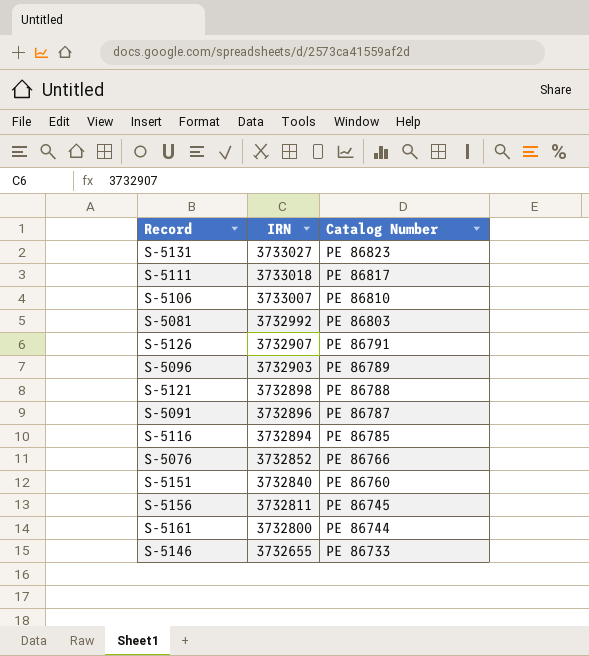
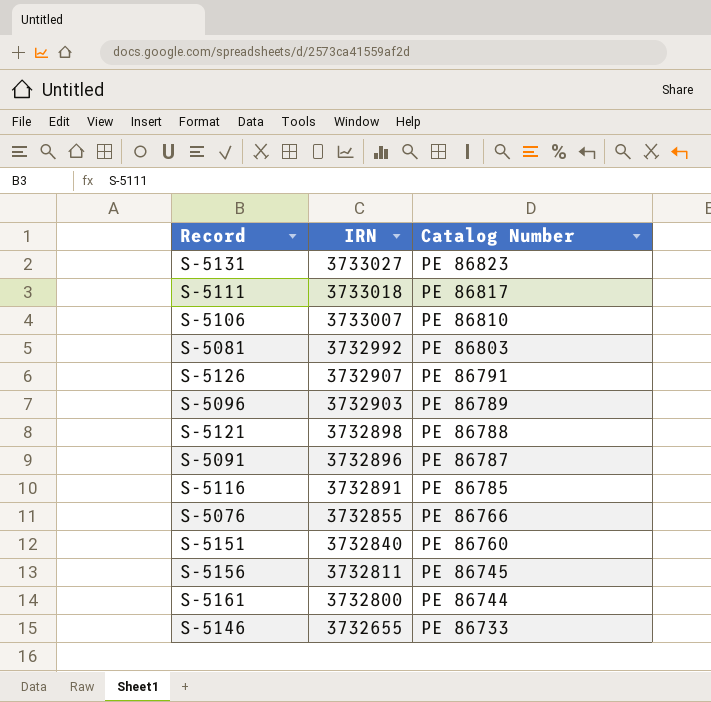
S-5116 | IRN: 3732894 -> 3732891
S-5076 | IRN: 3732852 -> 3732855

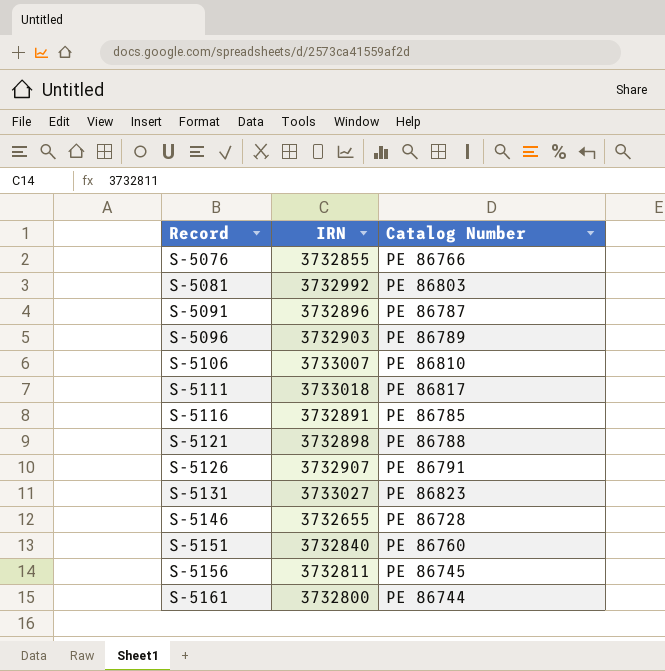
row order: IRN descending -> Record ascending
S-5146 | Catalog Number: PE 86733 -> PE 86728

